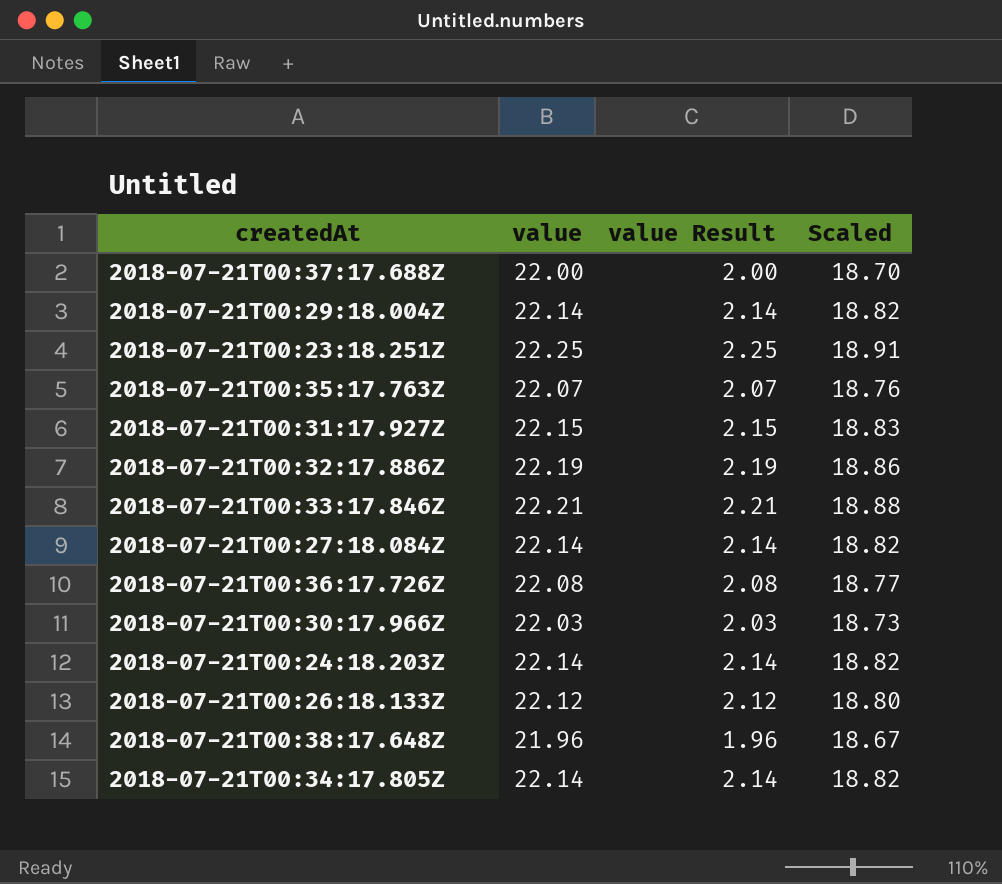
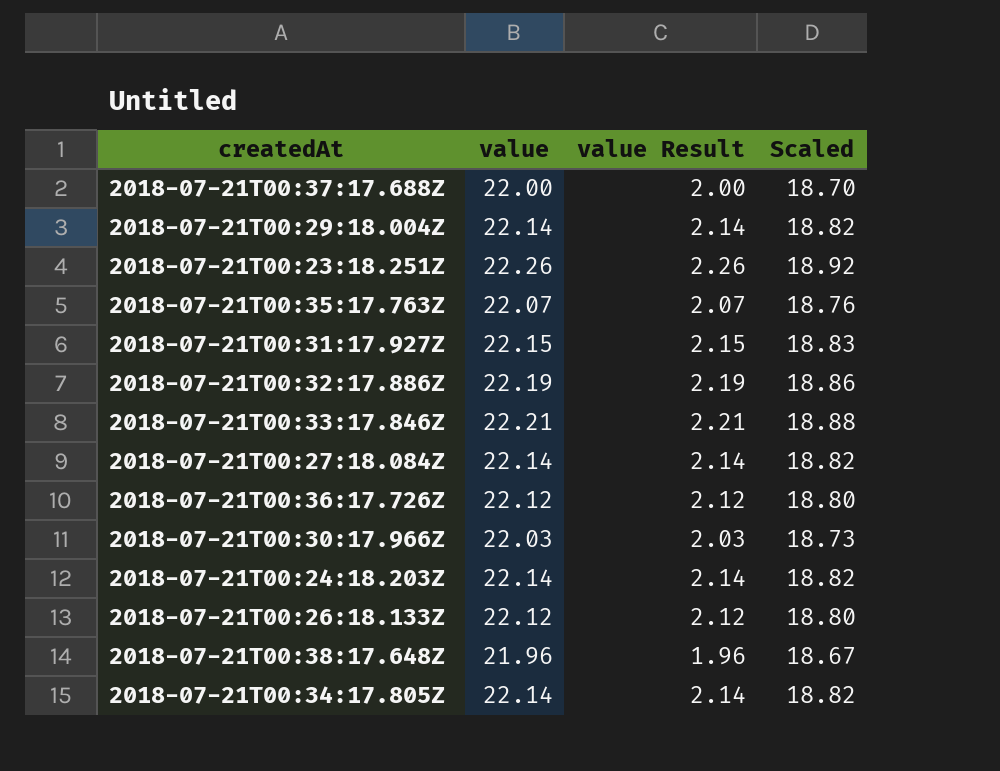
2018-07-21T00:23:18.251Z | value: 22.25 -> 22.26
2018-07-21T00:23:18.251Z | value Result: 2.25 -> 2.26
2018-07-21T00:23:18.251Z | Scaled: 18.91 -> 18.92
2018-07-21T00:36:17.726Z | value: 22.08 -> 22.12
2018-07-21T00:36:17.726Z | value Result: 2.08 -> 2.12
2018-07-21T00:36:17.726Z | Scaled: 18.77 -> 18.80

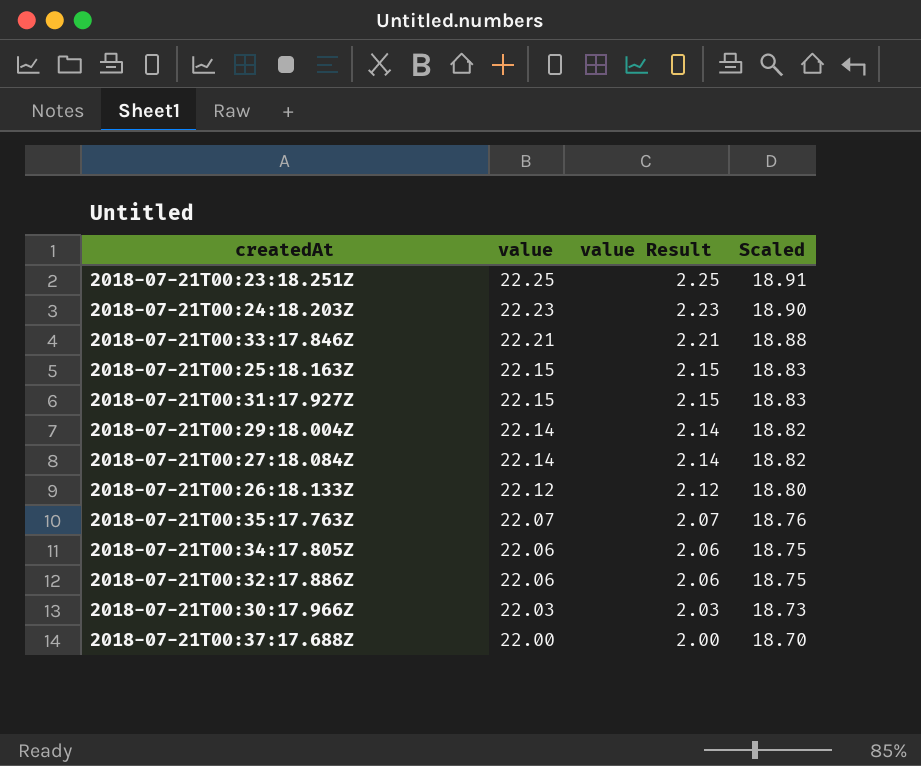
row order: none -> value descending
row 2018-07-21T00:36:17.726Z: 22.12 | 2.12 | 18.80 -> none
row 2018-07-21T00:38:17.648Z: 21.96 | 1.96 | 18.67 -> none
2018-07-21T00:23:18.251Z | value: 22.26 -> 22.25
2018-07-21T00:23:18.251Z | value Result: 2.26 -> 2.25
2018-07-21T00:23:18.251Z | Scaled: 18.92 -> 18.91
2018-07-21T00:24:18.203Z | value: 22.14 -> 22.23
2018-07-21T00:24:18.203Z | value Result: 2.14 -> 2.23
2018-07-21T00:24:18.203Z | Scaled: 18.82 -> 18.90
row 2018-07-21T00:25:18.163Z: none -> 22.15 | 2.15 | 18.83
2018-07-21T00:34:17.805Z | value: 22.14 -> 22.06
2018-07-21T00:34:17.805Z | value Result: 2.14 -> 2.06
2018-07-21T00:34:17.805Z | Scaled: 18.82 -> 18.75
2018-07-21T00:32:17.886Z | value: 22.19 -> 22.06
2018-07-21T00:32:17.886Z | value Result: 2.19 -> 2.06
2018-07-21T00:32:17.886Z | Scaled: 18.86 -> 18.75

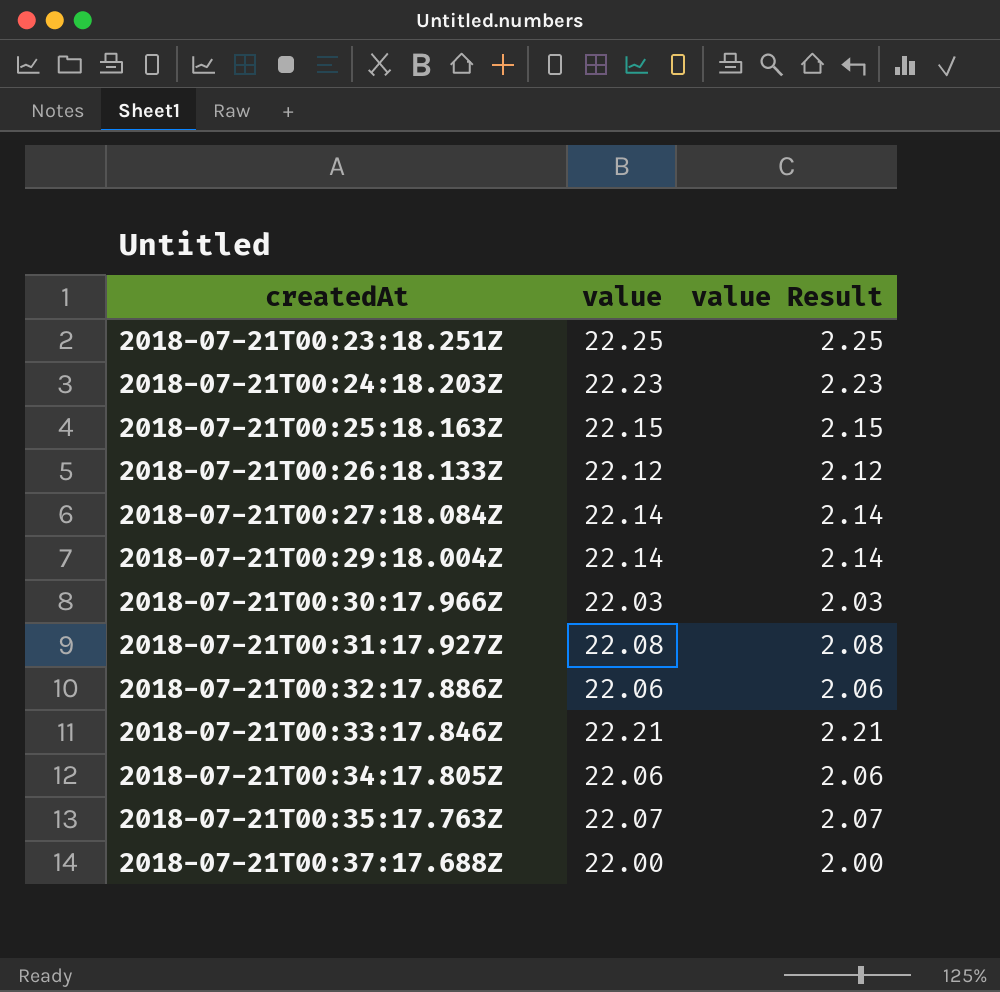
row order: value descending -> createdAt ascending
column Scaled | formula: [value] * 0.85 -> none
2018-07-21T00:31:17.927Z | value: 22.15 -> 22.08
2018-07-21T00:31:17.927Z | value Result: 2.15 -> 2.08

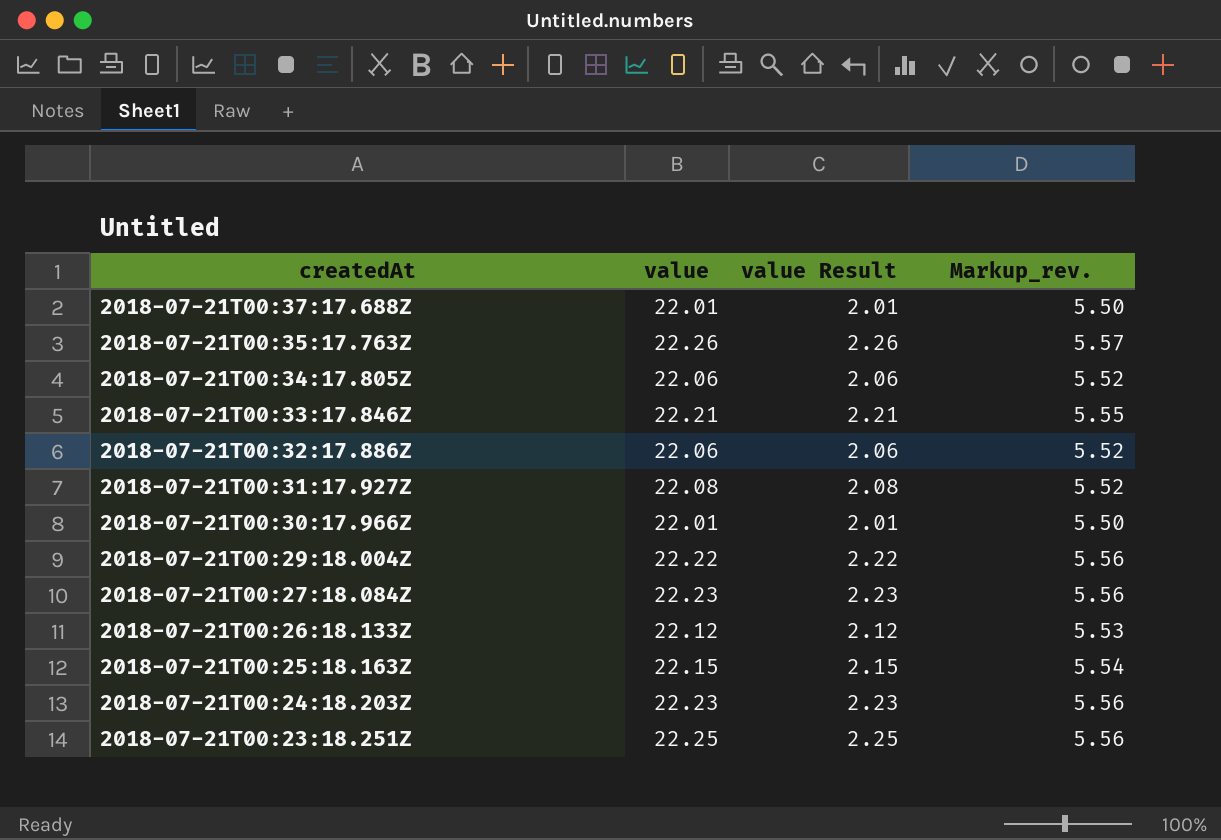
row order: createdAt ascending -> createdAt descending
column Markup_rev. | formula: none -> [value] * 0.25
2018-07-21T00:37:17.688Z | value: 22.00 -> 22.01
2018-07-21T00:37:17.688Z | value Result: 2.00 -> 2.01
2018-07-21T00:35:17.763Z | value: 22.07 -> 22.26
2018-07-21T00:35:17.763Z | value Result: 2.07 -> 2.26
2018-07-21T00:30:17.966Z | value: 22.03 -> 22.01
2018-07-21T00:30:17.966Z | value Result: 2.03 -> 2.01
2018-07-21T00:29:18.004Z | value: 22.14 -> 22.22
2018-07-21T00:29:18.004Z | value Result: 2.14 -> 2.22
2018-07-21T00:27:18.084Z | value: 22.14 -> 22.23
2018-07-21T00:27:18.084Z | value Result: 2.14 -> 2.23

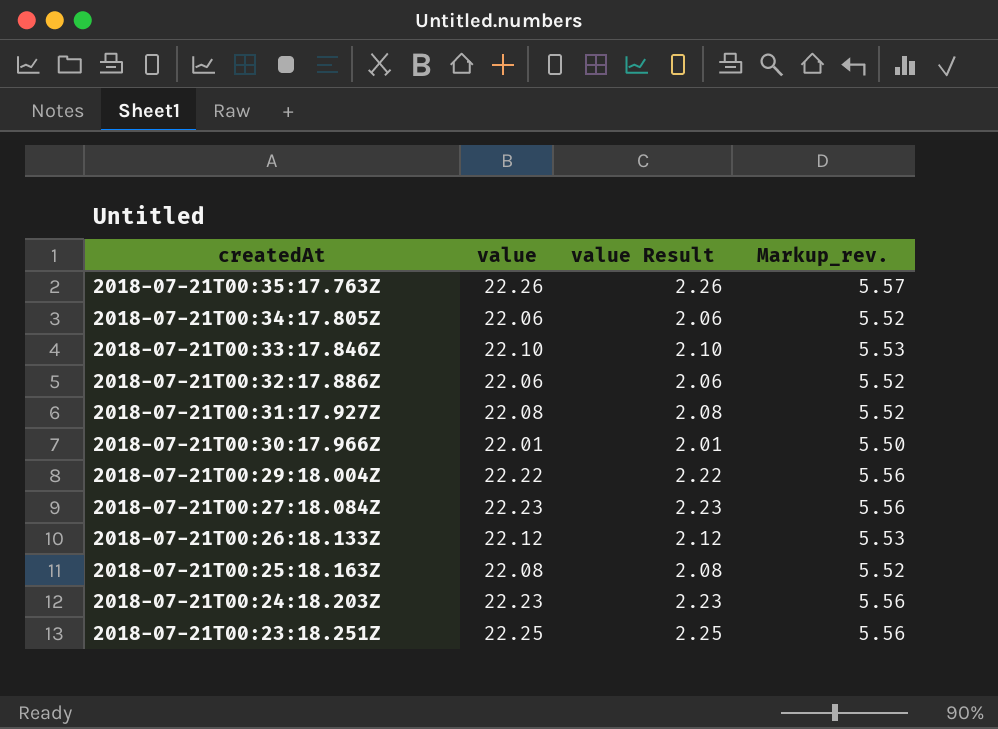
row 2018-07-21T00:37:17.688Z: 22.01 | 2.01 | 5.50 -> none
2018-07-21T00:33:17.846Z | value: 22.21 -> 22.10
2018-07-21T00:33:17.846Z | value Result: 2.21 -> 2.10
2018-07-21T00:33:17.846Z | Markup_rev.: 5.55 -> 5.53
2018-07-21T00:25:18.163Z | value: 22.15 -> 22.08
2018-07-21T00:25:18.163Z | value Result: 2.15 -> 2.08
2018-07-21T00:25:18.163Z | Markup_rev.: 5.54 -> 5.52

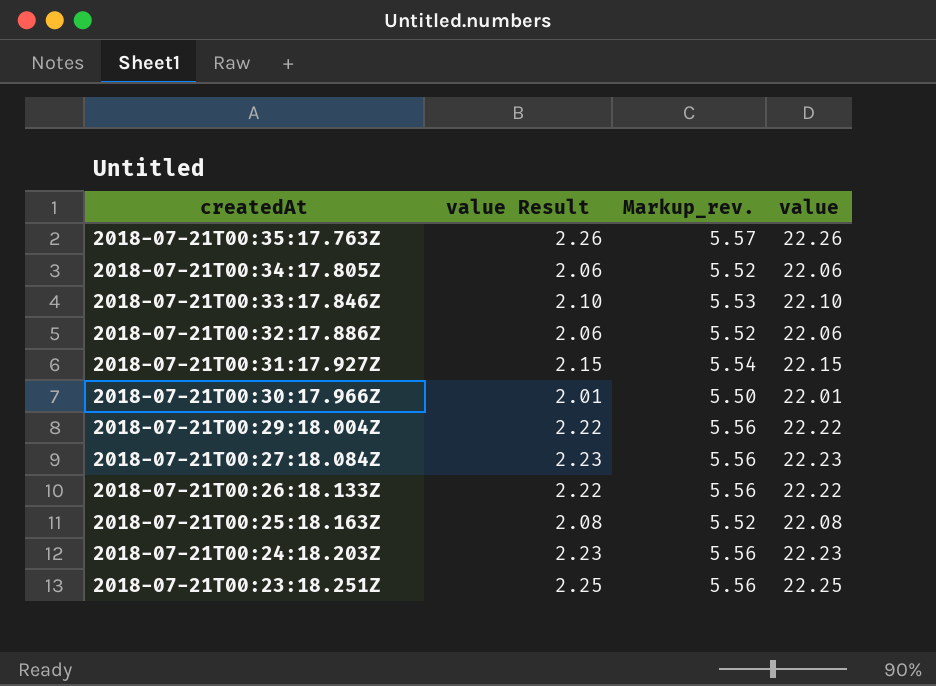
column value | position: 2 -> 4
2018-07-21T00:31:17.927Z | value Result: 2.08 -> 2.15
2018-07-21T00:31:17.927Z | Markup_rev.: 5.52 -> 5.54
2018-07-21T00:31:17.927Z | value: 22.08 -> 22.15
2018-07-21T00:26:18.133Z | value Result: 2.12 -> 2.22
2018-07-21T00:26:18.133Z | Markup_rev.: 5.53 -> 5.56
2018-07-21T00:26:18.133Z | value: 22.12 -> 22.22

